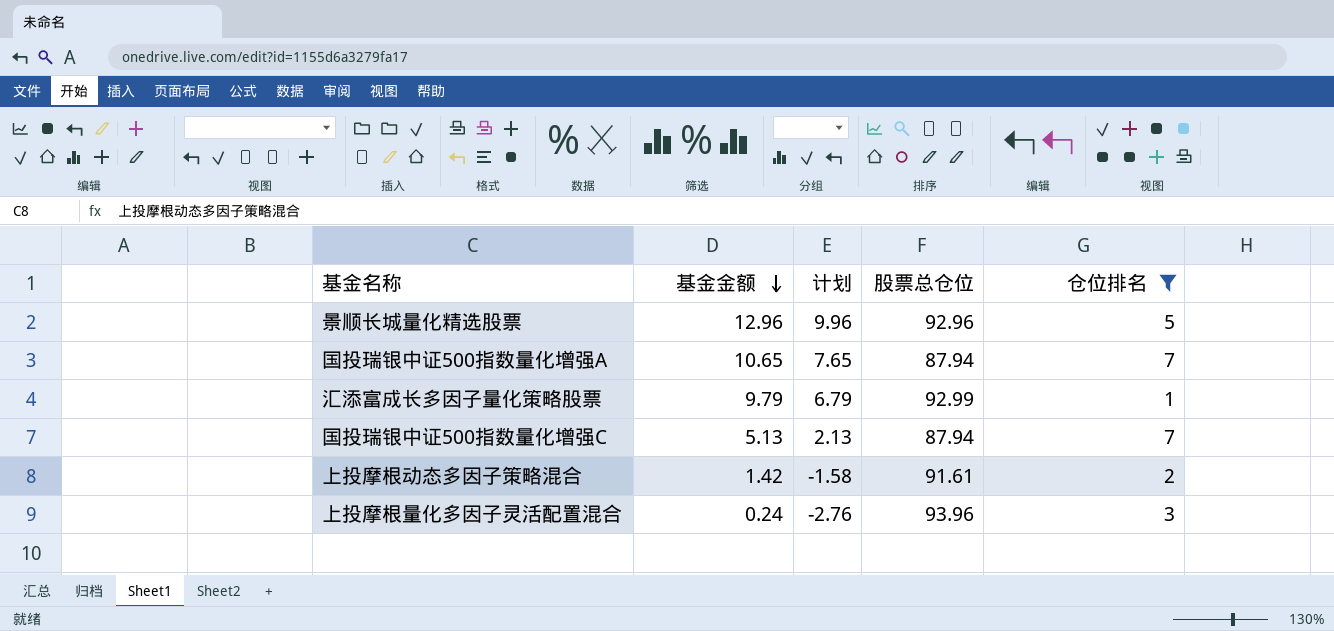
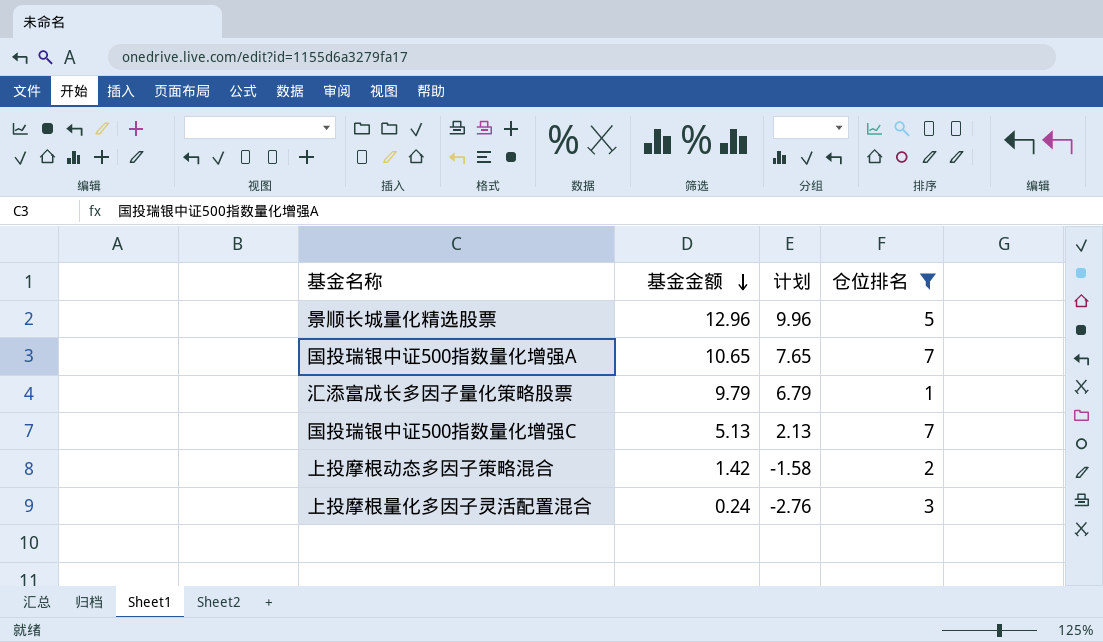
column 股票总仓位 | position: 4 -> none

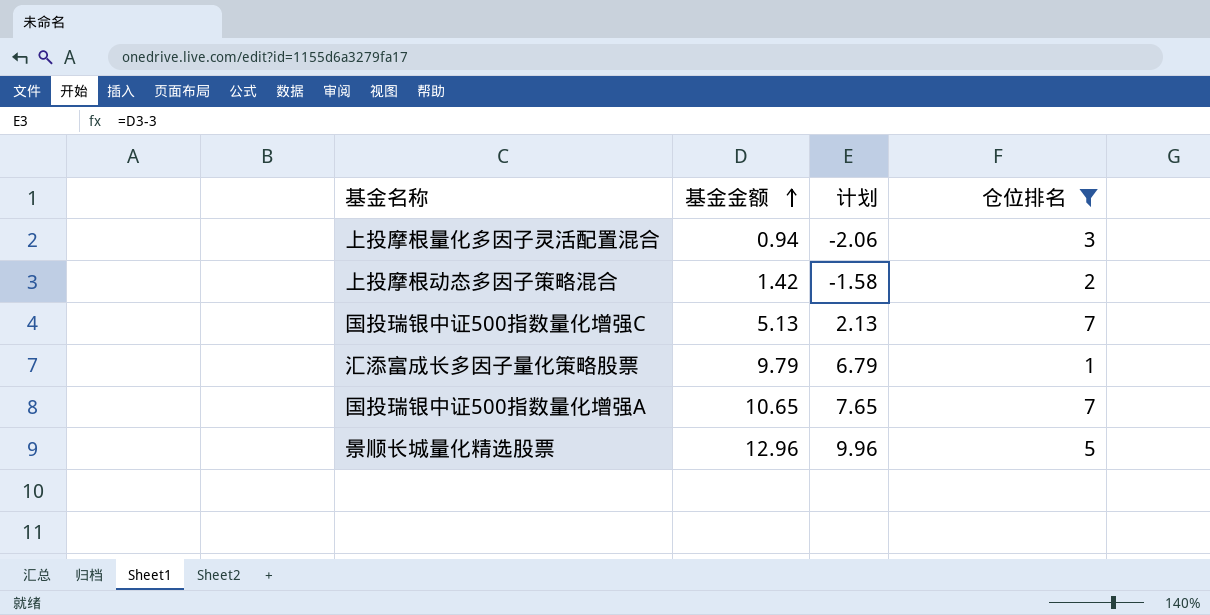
row order: 基金金额 descending -> 基金金额 ascending
上投摩根量化多因子灵活配置混合 | 基金金额: 0.24 -> 0.94
上投摩根量化多因子灵活配置混合 | 计划: -2.76 -> -2.06

